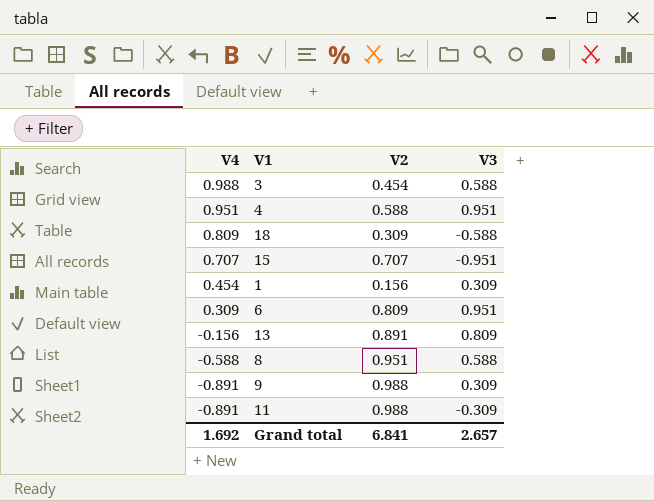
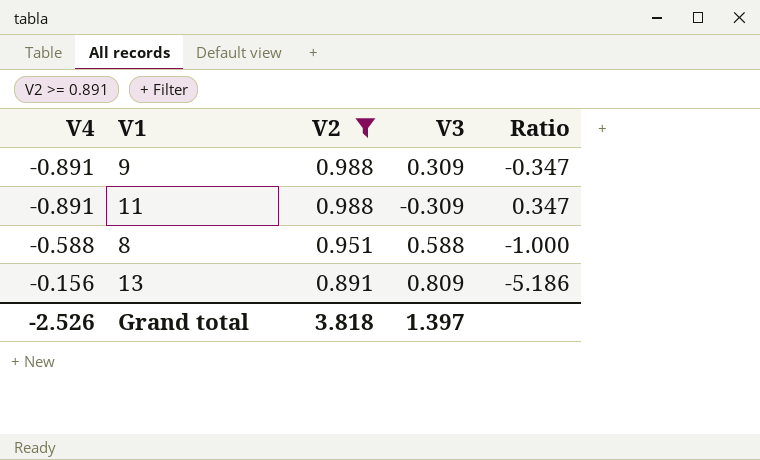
filter: none -> V2 >= 0.891
row order: V4 descending -> V4 ascending
column Ratio | formula: none -> [V3] / [V4]
Grand total | V4: 1.692 -> -2.526
Grand total | V2: 6.841 -> 3.818
Grand total | V3: 2.657 -> 1.397

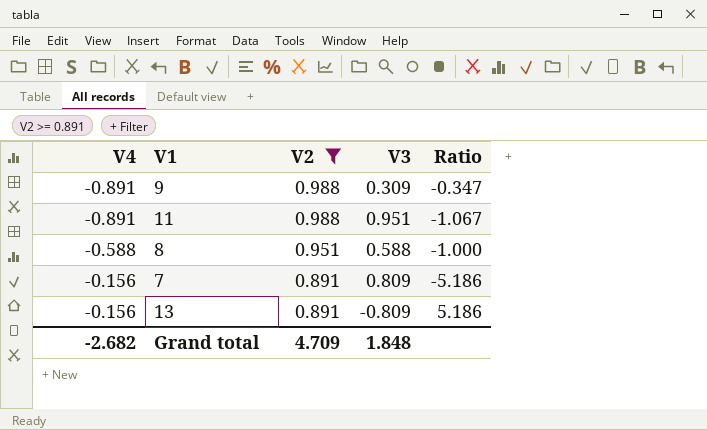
11 | V3: -0.309 -> 0.951
11 | Ratio: 0.347 -> -1.067
row 7: none -> -0.156 | 0.891 | 0.809 | -5.186
13 | V3: 0.809 -> -0.809
13 | Ratio: -5.186 -> 5.186
Grand total | V4: -2.526 -> -2.682
Grand total | V2: 3.818 -> 4.709
Grand total | V3: 1.397 -> 1.848

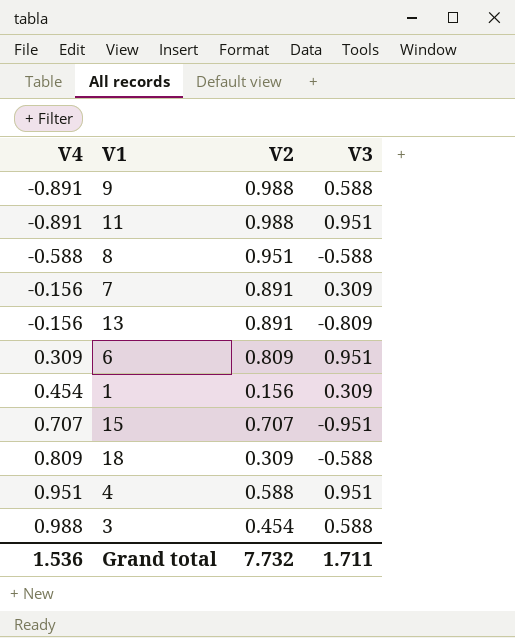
filter: V2 >= 0.891 -> none
column Ratio | formula: [V3] / [V4] -> none
9 | V3: 0.309 -> 0.588
8 | V3: 0.588 -> -0.588
7 | V3: 0.809 -> 0.309
Grand total | V4: -2.682 -> 1.536
Grand total | V2: 4.709 -> 7.732
Grand total | V3: 1.848 -> 1.711

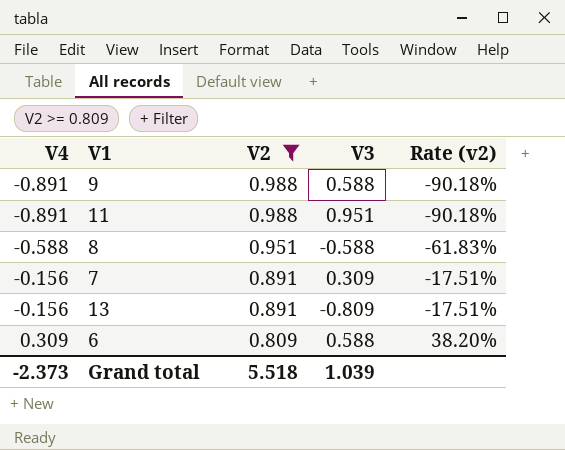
filter: none -> V2 >= 0.809
column Rate (v2) | formula: none -> [V4] / [V2]
6 | V3: 0.951 -> 0.588
Grand total | V4: 1.536 -> -2.373
Grand total | V2: 7.732 -> 5.518
Grand total | V3: 1.711 -> 1.039

